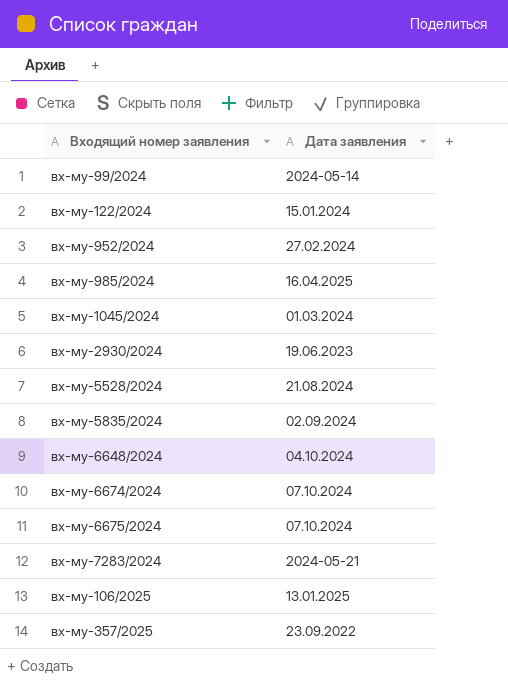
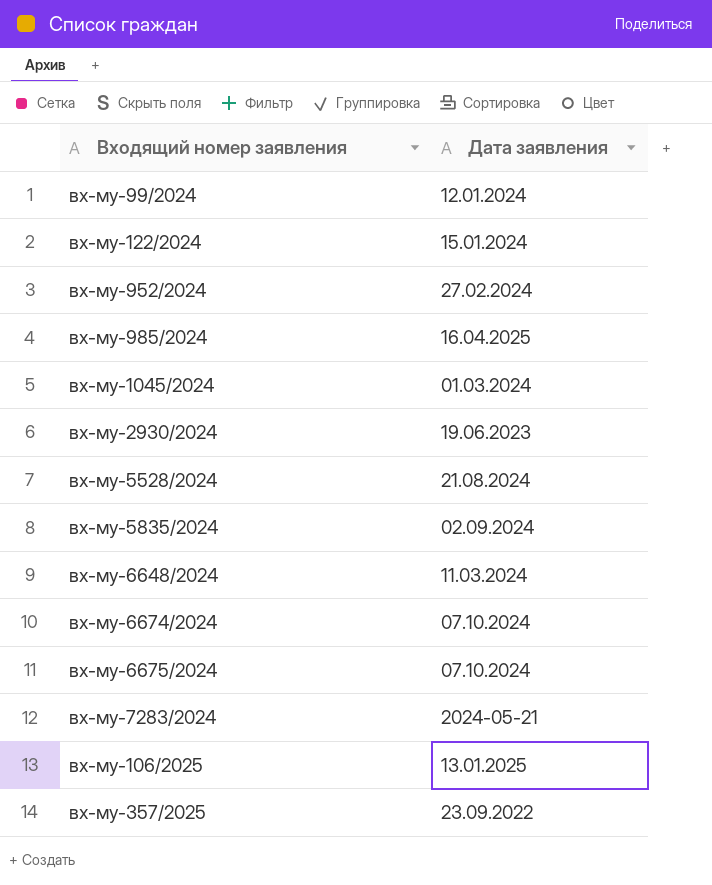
вх-му-99/2024 | Дата заявления: 2024-05-14 -> 12.01.2024
вх-му-6648/2024 | Дата заявления: 04.10.2024 -> 11.03.2024

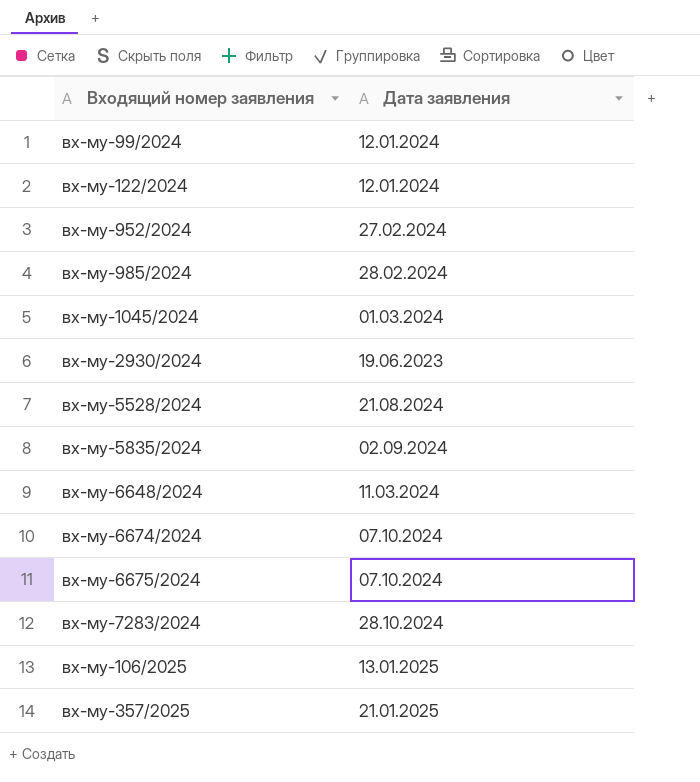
вх-му-122/2024 | Дата заявления: 15.01.2024 -> 12.01.2024
вх-му-985/2024 | Дата заявления: 16.04.2025 -> 28.02.2024
вх-му-7283/2024 | Дата заявления: 2024-05-21 -> 28.10.2024
вх-му-357/2025 | Дата заявления: 23.09.2022 -> 21.01.2025

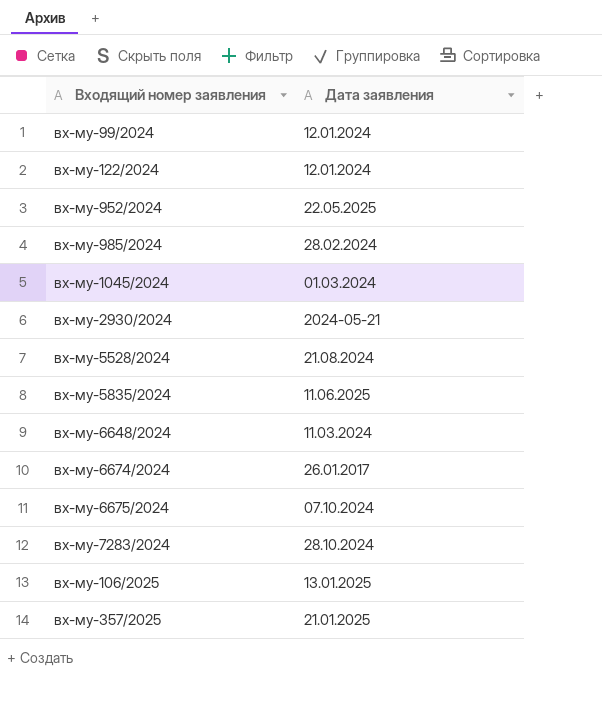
вх-му-952/2024 | Дата заявления: 27.02.2024 -> 22.05.2025
вх-му-2930/2024 | Дата заявления: 19.06.2023 -> 2024-05-21
вх-му-5835/2024 | Дата заявления: 02.09.2024 -> 11.06.2025
вх-му-6674/2024 | Дата заявления: 07.10.2024 -> 26.01.2017

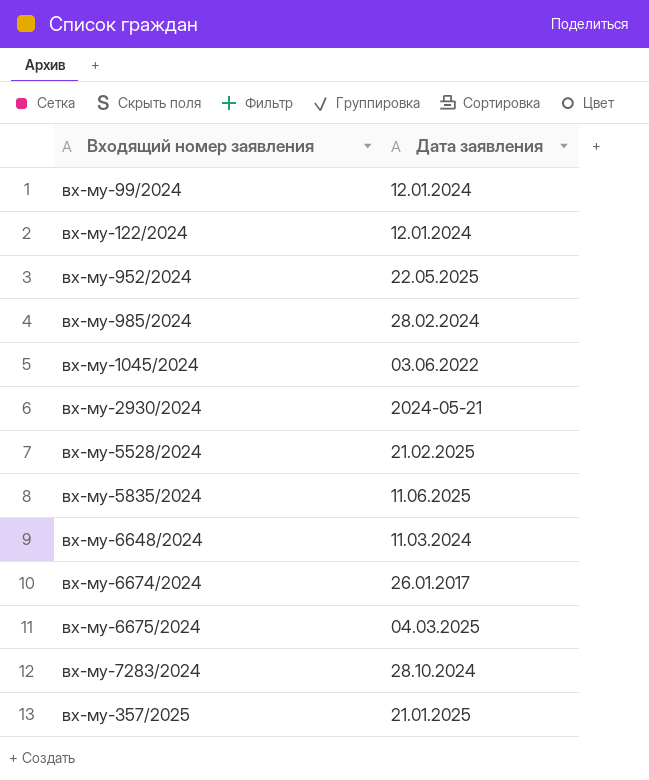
row вх-му-106/2025: 13.01.2025 -> none
вх-му-1045/2024 | Дата заявления: 01.03.2024 -> 03.06.2022
вх-му-5528/2024 | Дата заявления: 21.08.2024 -> 21.02.2025
вх-му-6675/2024 | Дата заявления: 07.10.2024 -> 04.03.2025

